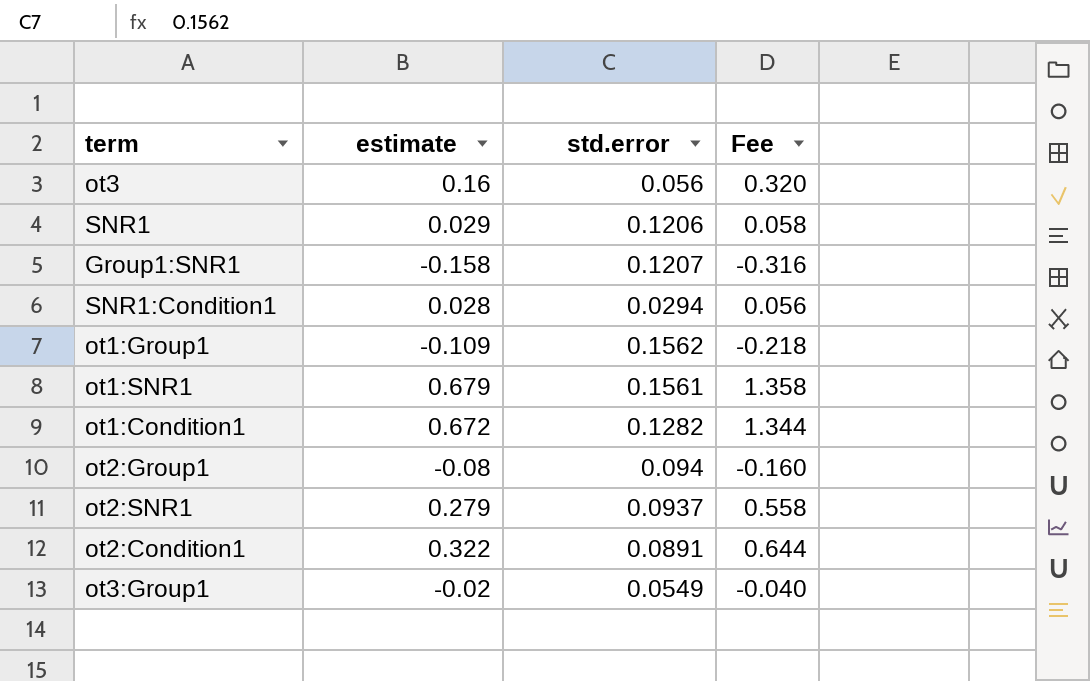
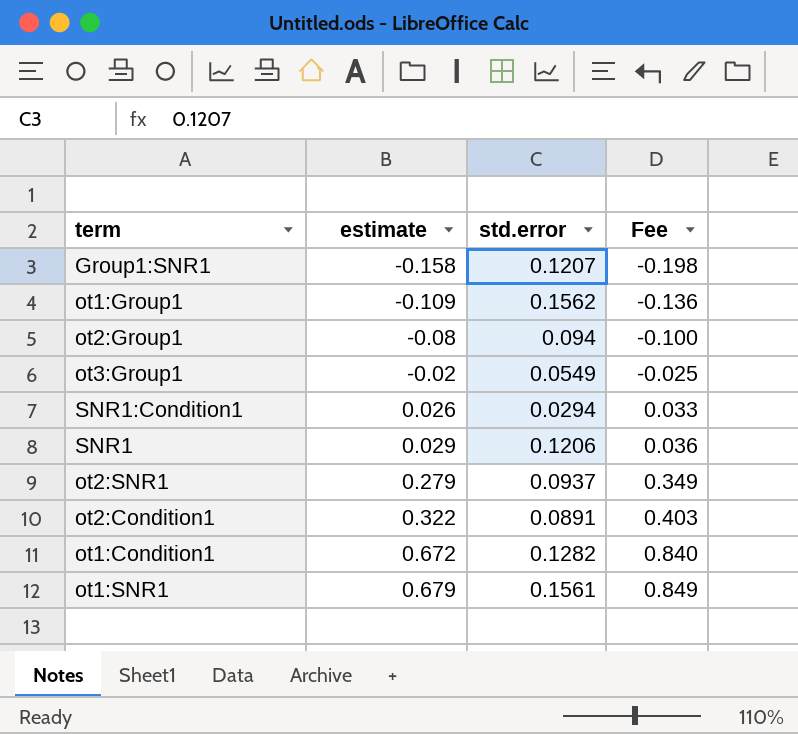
row order: none -> estimate ascending
column Fee | formula: [estimate] * 2 -> [estimate] * 1.25
row ot3: 0.16 | 0.056 | 0.320 -> none
SNR1:Condition1 | estimate: 0.028 -> 0.026

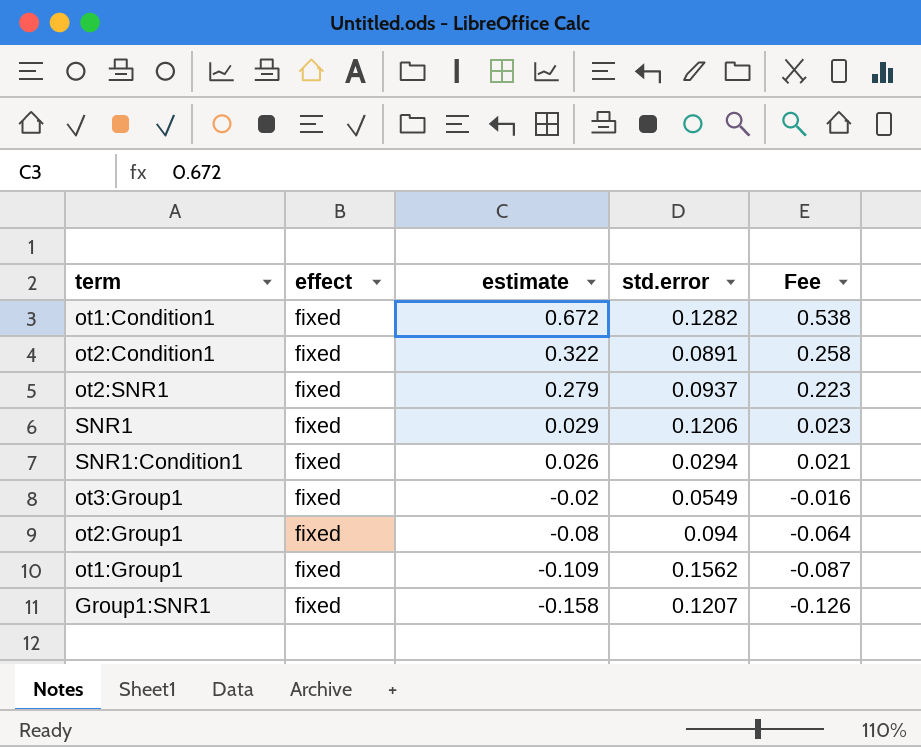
row order: estimate ascending -> estimate descending
column effect | position: none -> 2
column Fee | formula: [estimate] * 1.25 -> [estimate] * 0.8
row ot1:SNR1: 0.679 | 0.1561 | 0.849 -> none

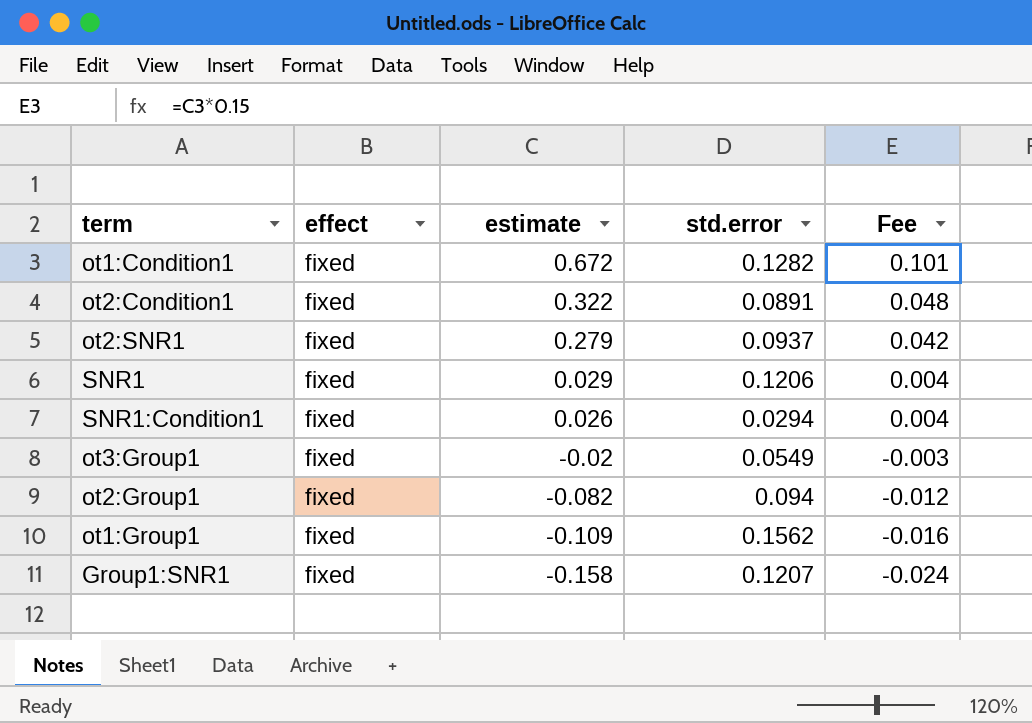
column Fee | formula: [estimate] * 0.8 -> [estimate] * 0.15
ot2:Group1 | estimate: -0.08 -> -0.082

